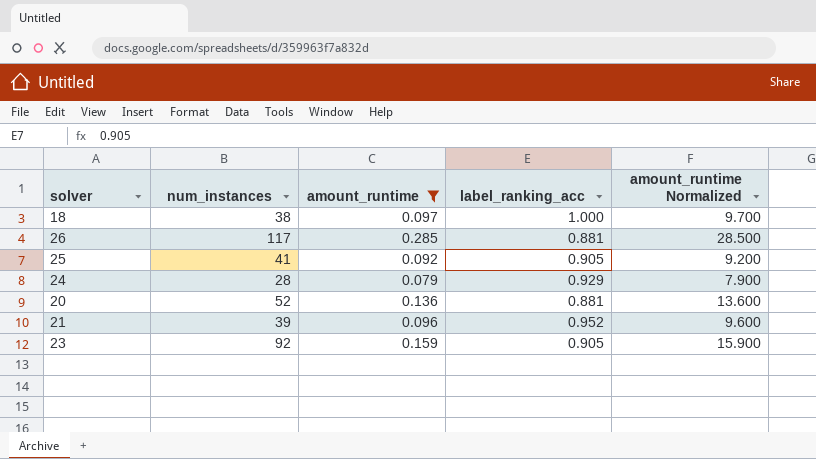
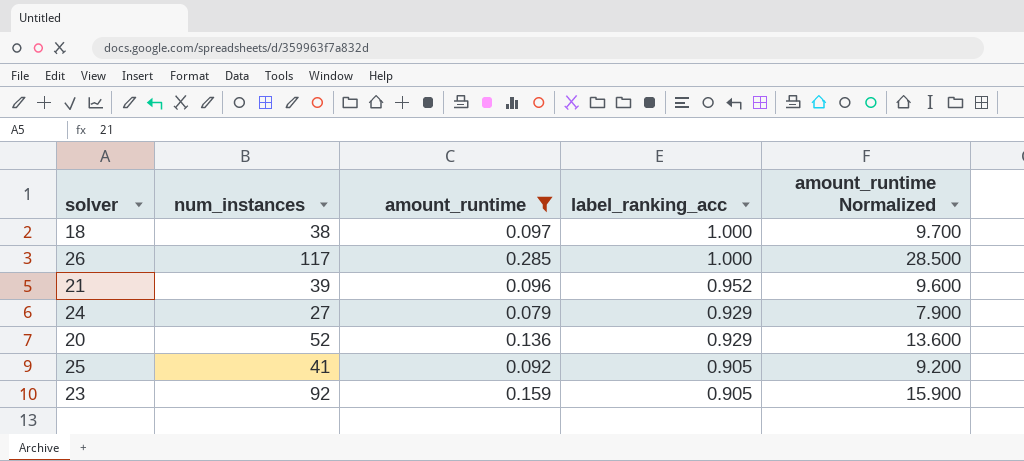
row order: none -> label_ranking_acc descending
26 | label_ranking_acc: 0.881 -> 1.000
24 | num_instances: 28 -> 27
20 | label_ranking_acc: 0.881 -> 0.929

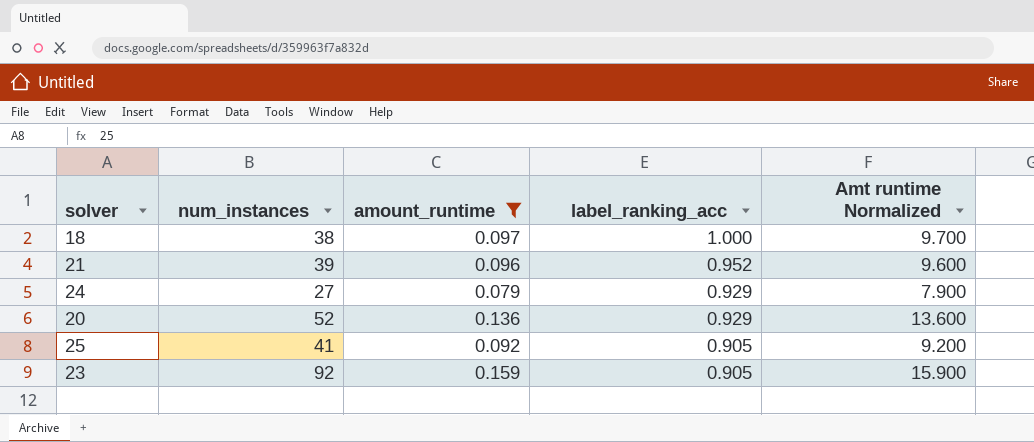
column name: amount_runtime Normalized -> Amt runtime Normalized
row 26: 117 | 0.285 | 1.000 | 28.500 -> none

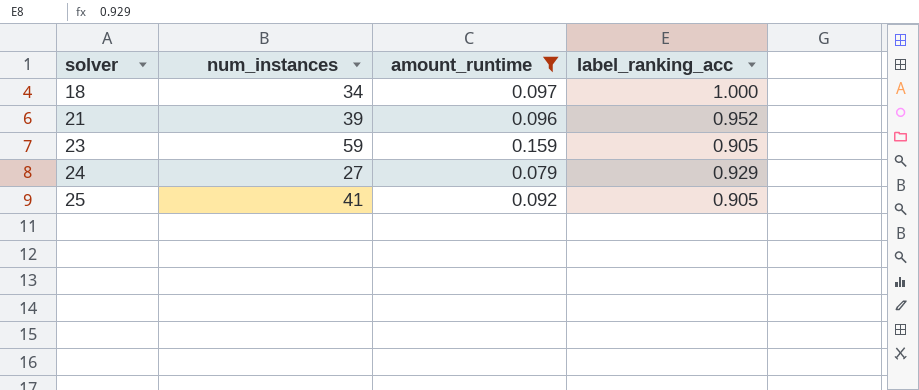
row order: label_ranking_acc descending -> solver ascending
column Amt runtime Normalized | formula: [amount_runtime] * 100 -> none
row 20: 52 | 0.136 | 0.929 | 13.600 -> none
18 | num_instances: 38 -> 34
23 | num_instances: 92 -> 59

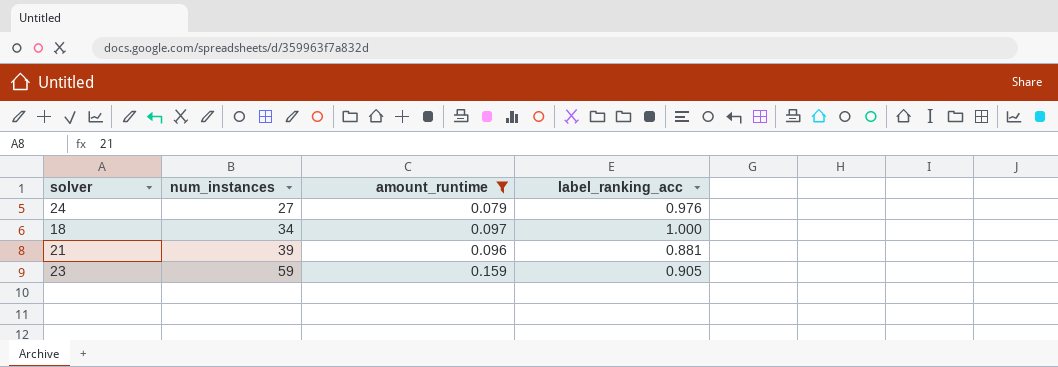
row order: solver ascending -> num_instances ascending
row 25: 41 | 0.092 | 0.905 -> none
24 | label_ranking_acc: 0.929 -> 0.976
21 | label_ranking_acc: 0.952 -> 0.881

